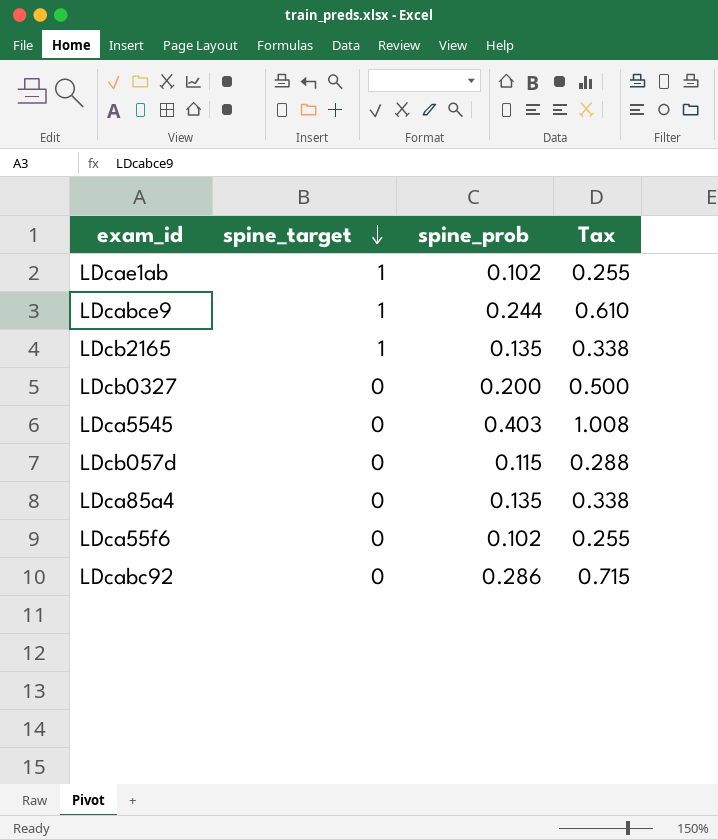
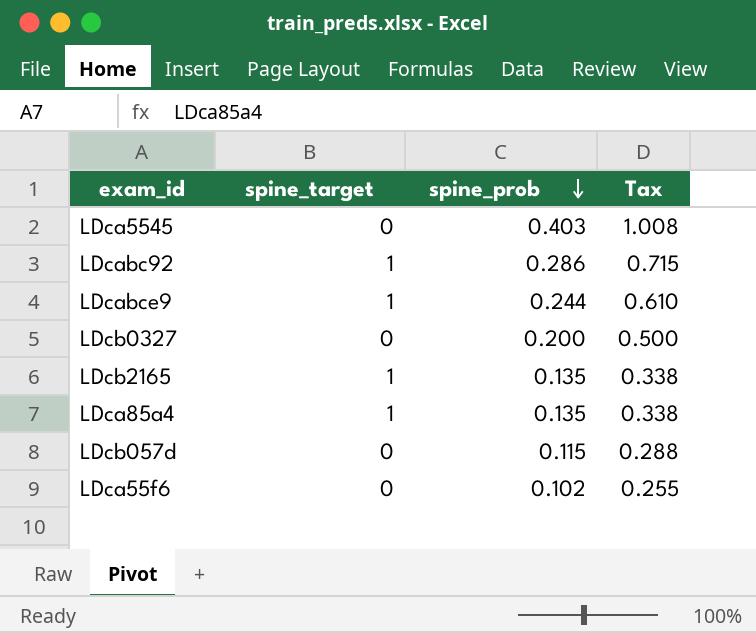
row order: spine_target descending -> spine_prob descending
row LDcae1ab: 1 | 0.102 | 0.255 -> none
LDcabc92 | spine_target: 0 -> 1
LDca85a4 | spine_target: 0 -> 1

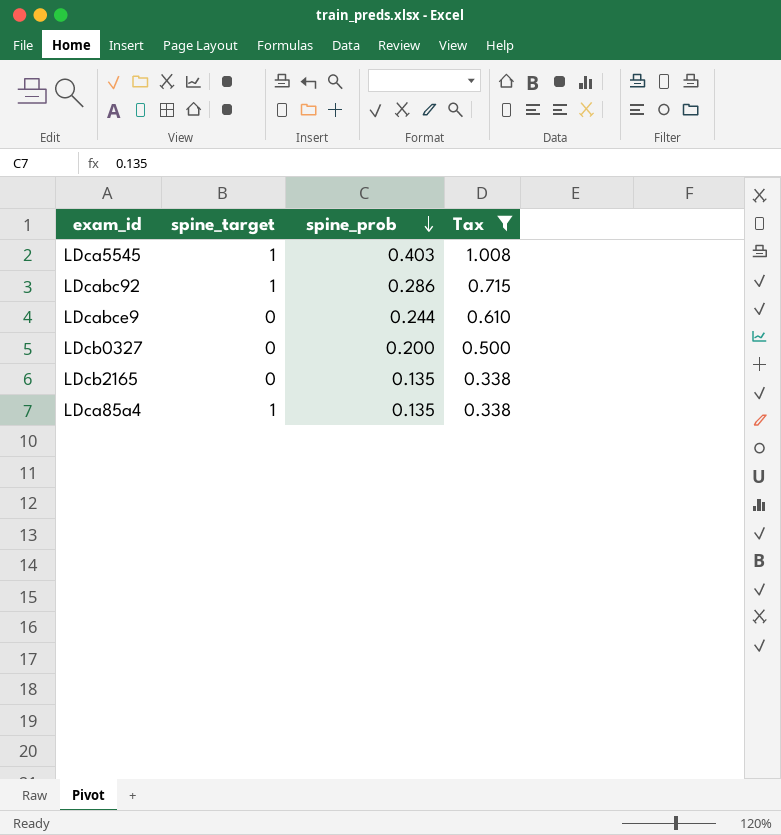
filter: none -> Tax >= 0.338
LDca5545 | spine_target: 0 -> 1
LDcabce9 | spine_target: 1 -> 0
LDcb2165 | spine_target: 1 -> 0

